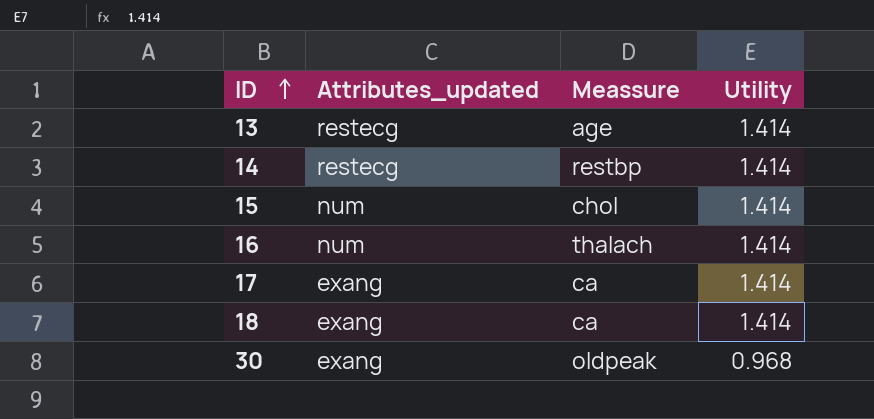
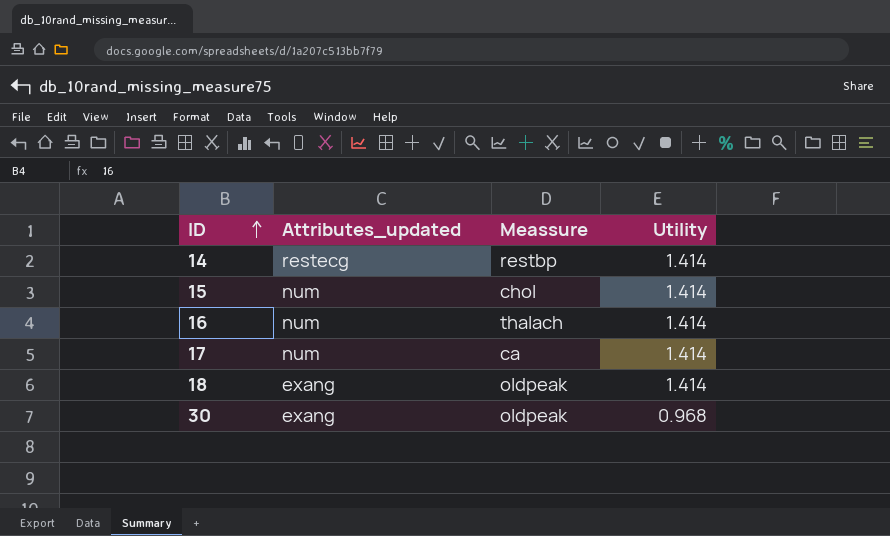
row 13: restecg | age | 1.414 -> none
17 | Attributes_updated: exang -> num
18 | Meassure: ca -> oldpeak

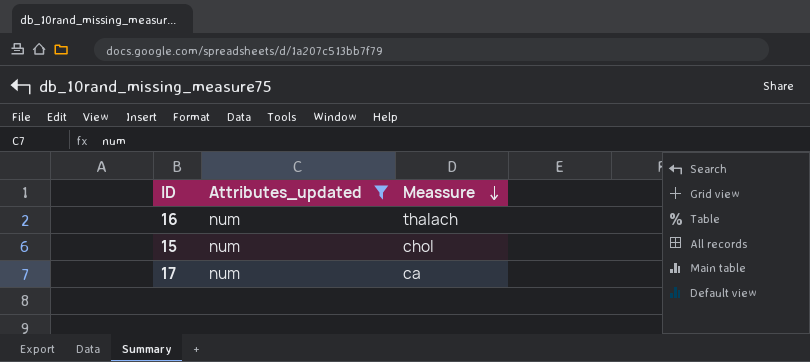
filter: none -> Attributes_updated = num
row order: ID ascending -> Meassure descending
column Utility | position: 4 -> none

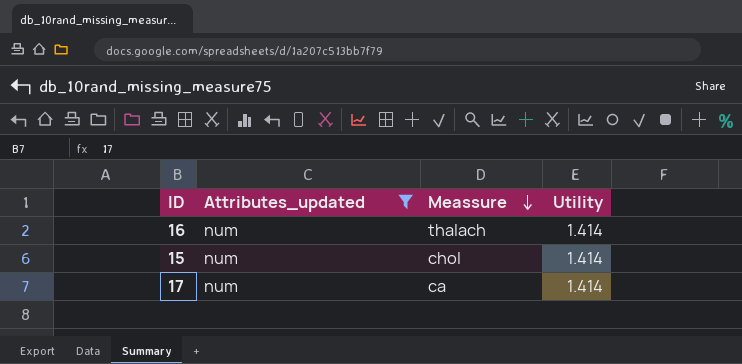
column Utility | position: none -> 4

